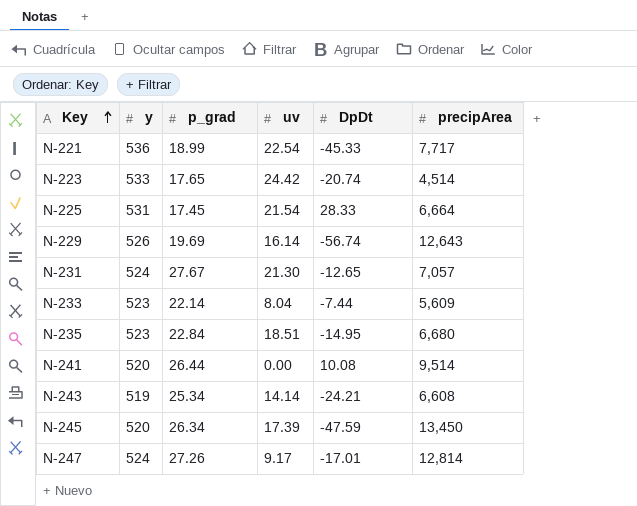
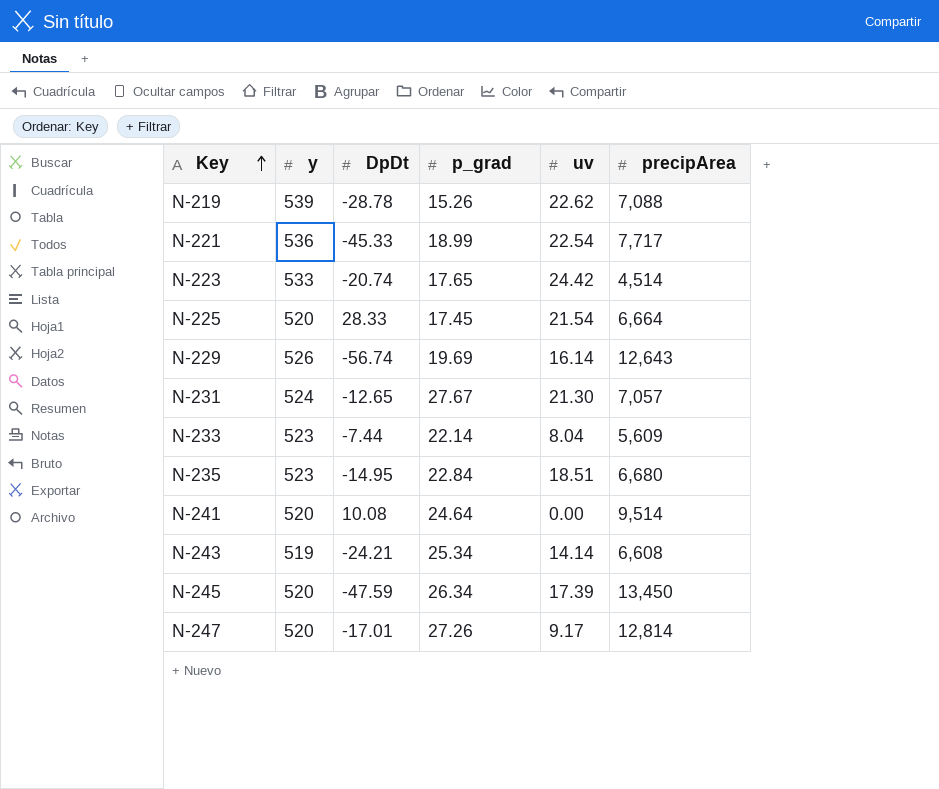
column DpDt | position: 5 -> 3
row N-219: none -> 539 | -28.78 | 15.26 | 22.62 | 7,088
N-225 | y: 531 -> 520
N-241 | p_grad: 26.44 -> 24.64
N-247 | y: 524 -> 520

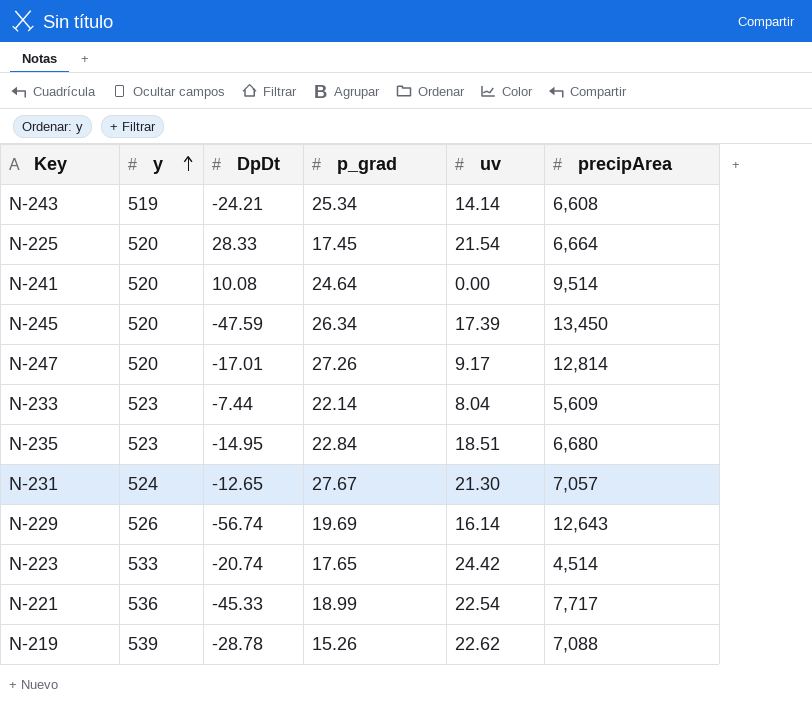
row order: Key ascending -> y ascending

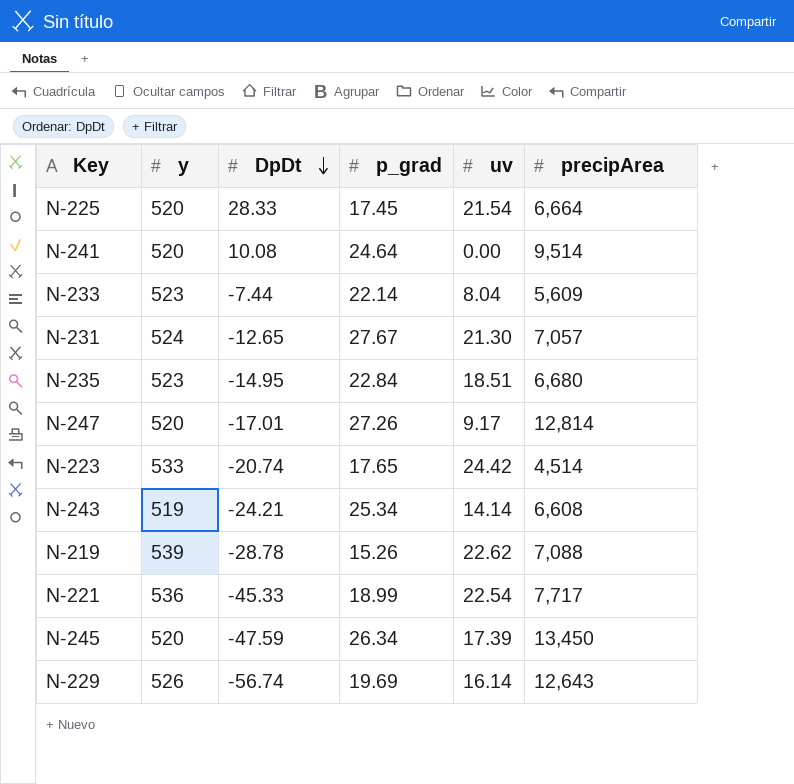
row order: y ascending -> DpDt descending

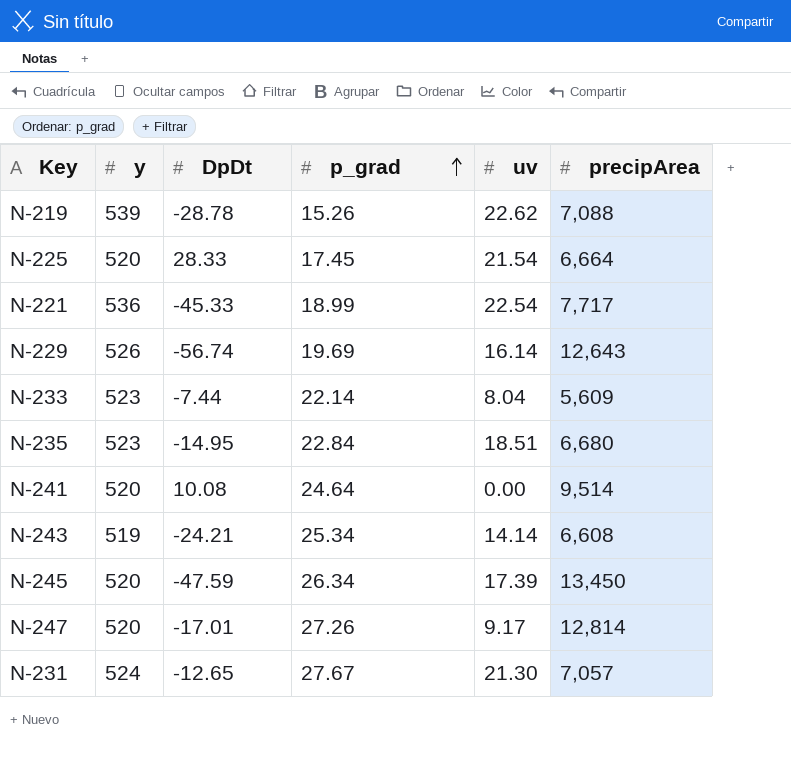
row order: DpDt descending -> p_grad ascending
row N-223: 533 | -20.74 | 17.65 | 24.42 | 4,514 -> none

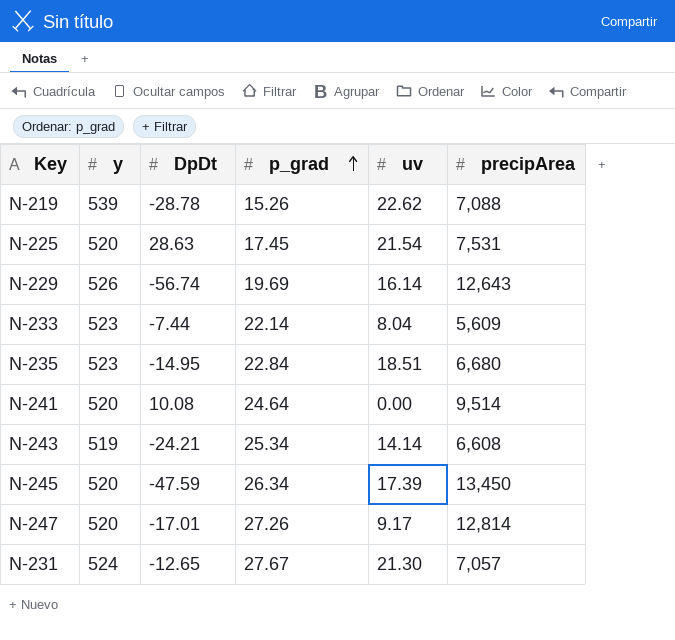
row N-221: 536 | -45.33 | 18.99 | 22.54 | 7,717 -> none
N-225 | DpDt: 28.33 -> 28.63
N-225 | precipArea: 6,664 -> 7,531

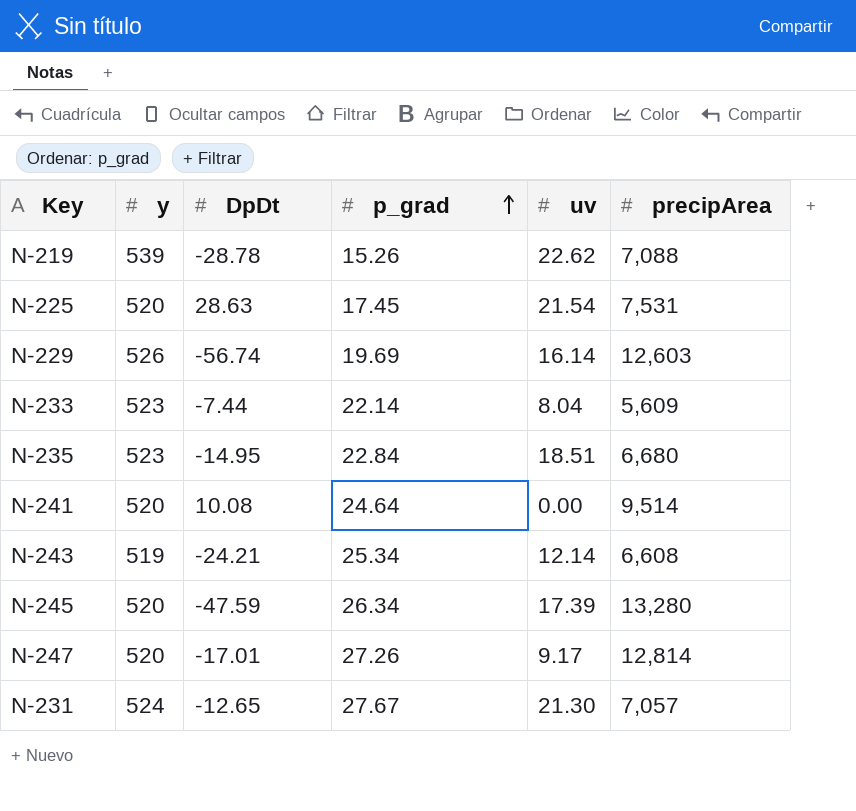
N-229 | precipArea: 12,643 -> 12,603
N-243 | uv: 14.14 -> 12.14
N-245 | precipArea: 13,450 -> 13,280

